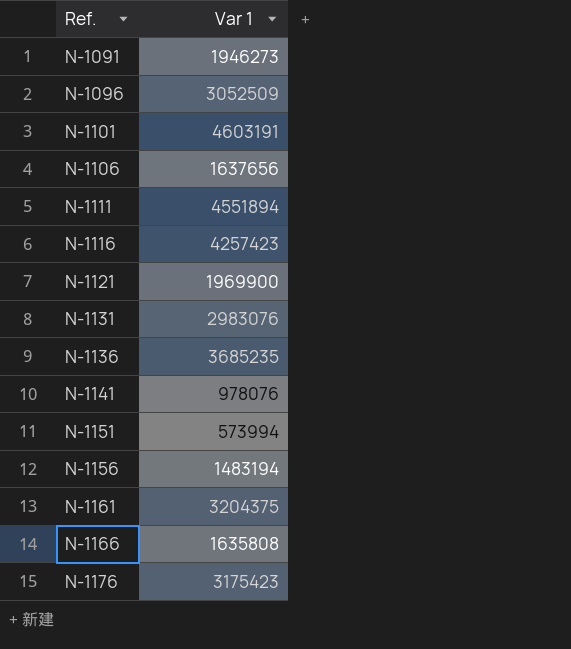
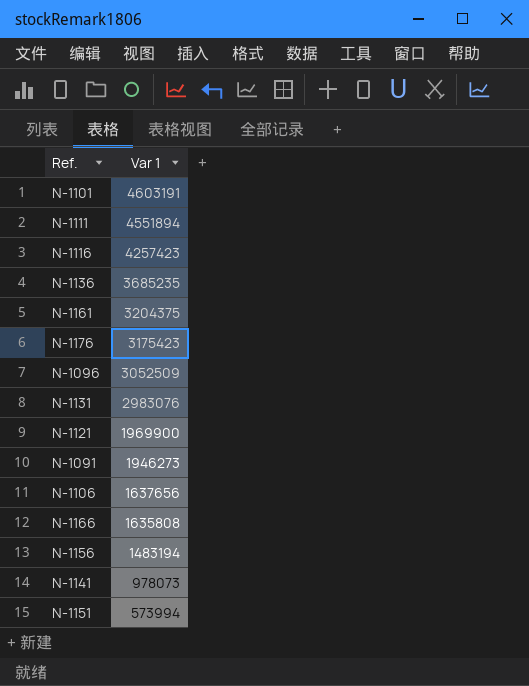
row order: Ref. ascending -> Var 1 descending
N-1141 | Var 1: 978076 -> 978073

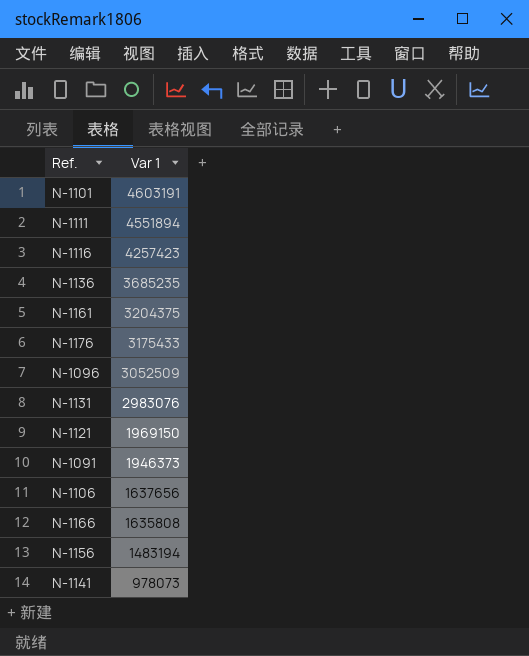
row N-1151: 573994 -> none
N-1176 | Var 1: 3175423 -> 3175433
N-1121 | Var 1: 1969900 -> 1969150
N-1091 | Var 1: 1946273 -> 1946373

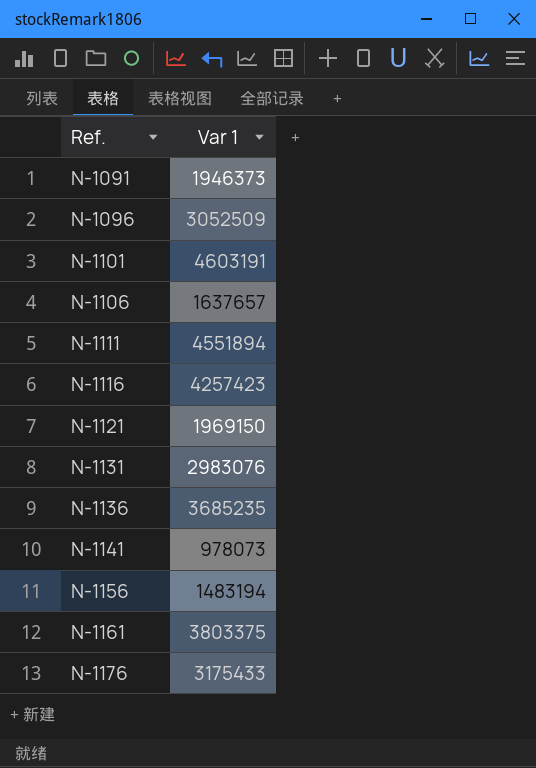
row order: Var 1 descending -> Ref. ascending
row N-1166: 1635808 -> none
N-1106 | Var 1: 1637656 -> 1637657
N-1161 | Var 1: 3204375 -> 3803375

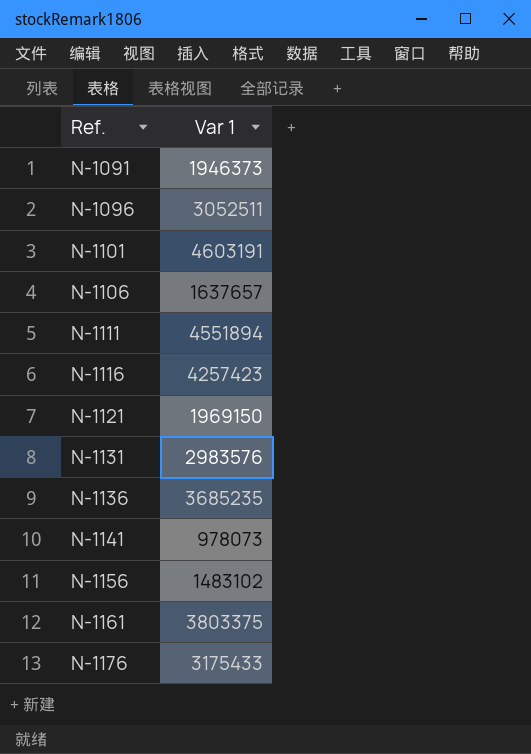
N-1096 | Var 1: 3052509 -> 3052511
N-1131 | Var 1: 2983076 -> 2983576
N-1156 | Var 1: 1483194 -> 1483102

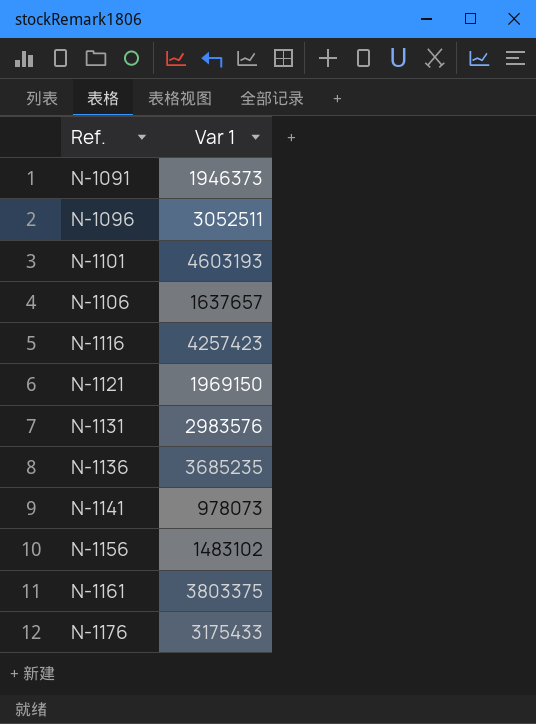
row N-1111: 4551894 -> none
N-1101 | Var 1: 4603191 -> 4603193

